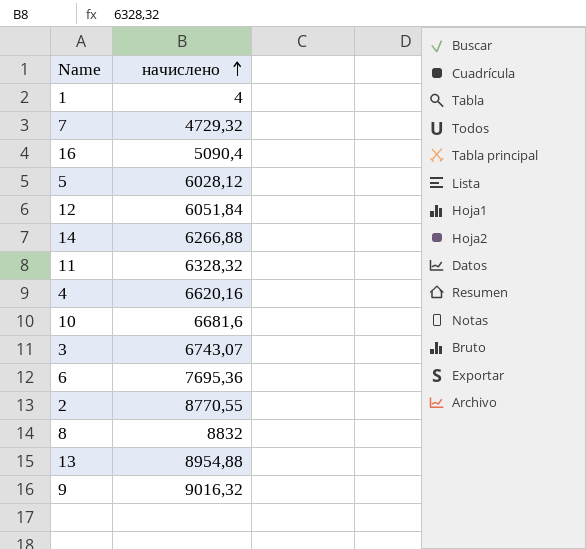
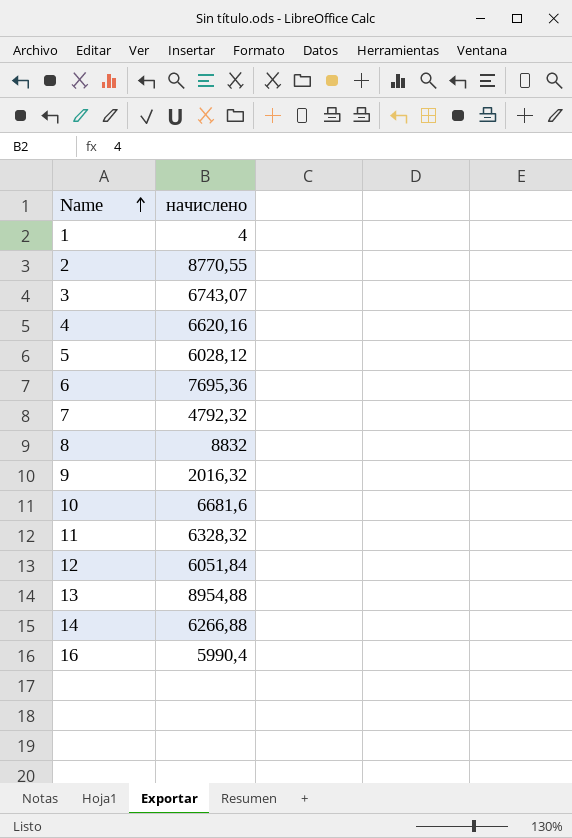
row order: начислено ascending -> Name ascending
7 | начислено: 4729,32 -> 4792,32
9 | начислено: 9016,32 -> 2016,32
16 | начислено: 5090,4 -> 5990,4

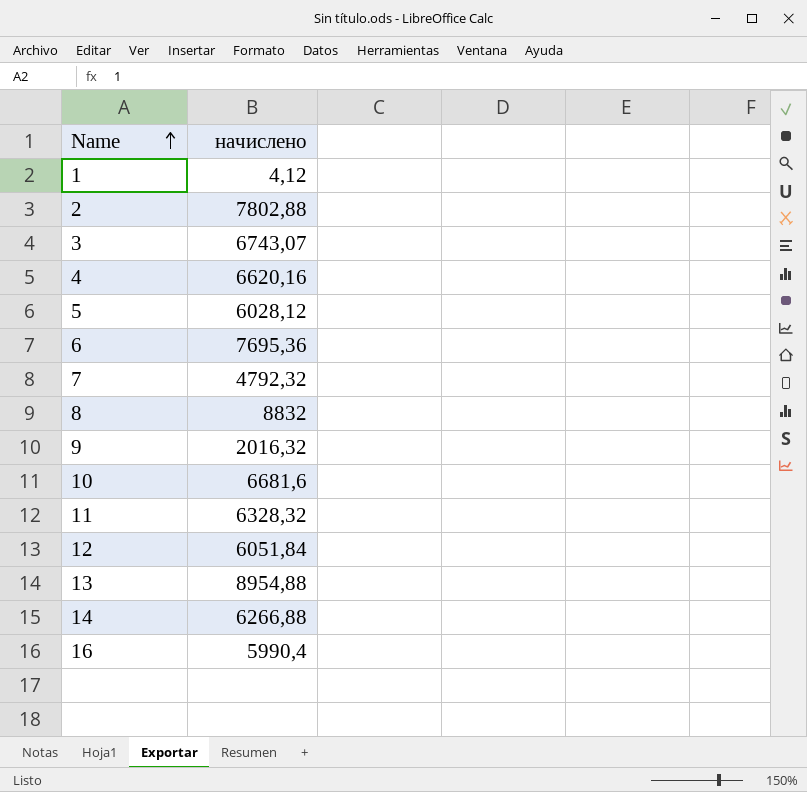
1 | начислено: 4 -> 4,12
2 | начислено: 8770,55 -> 7802,88

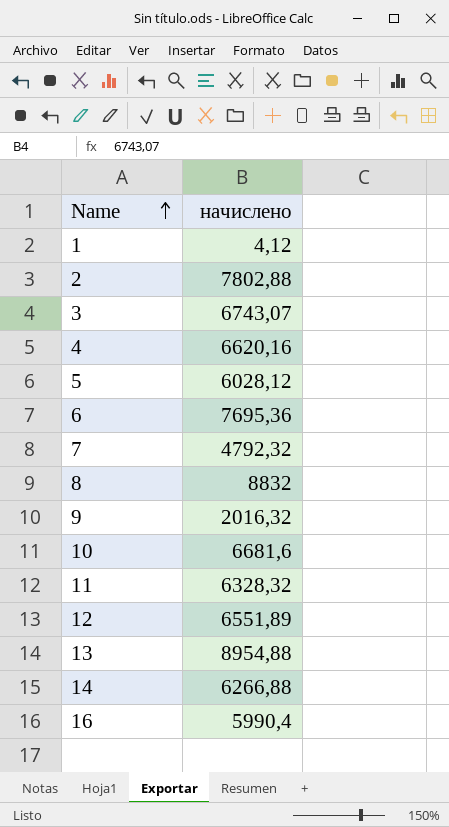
12 | начислено: 6051,84 -> 6551,89

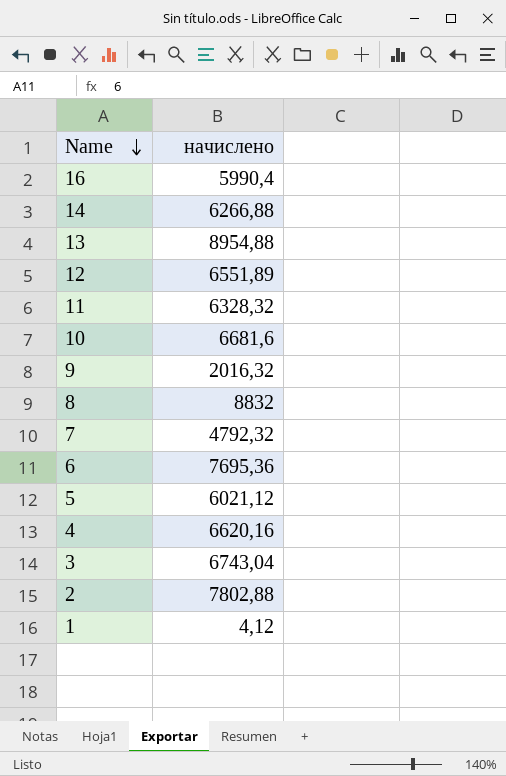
row order: Name ascending -> Name descending
5 | начислено: 6028,12 -> 6021,12
3 | начислено: 6743,07 -> 6743,04

